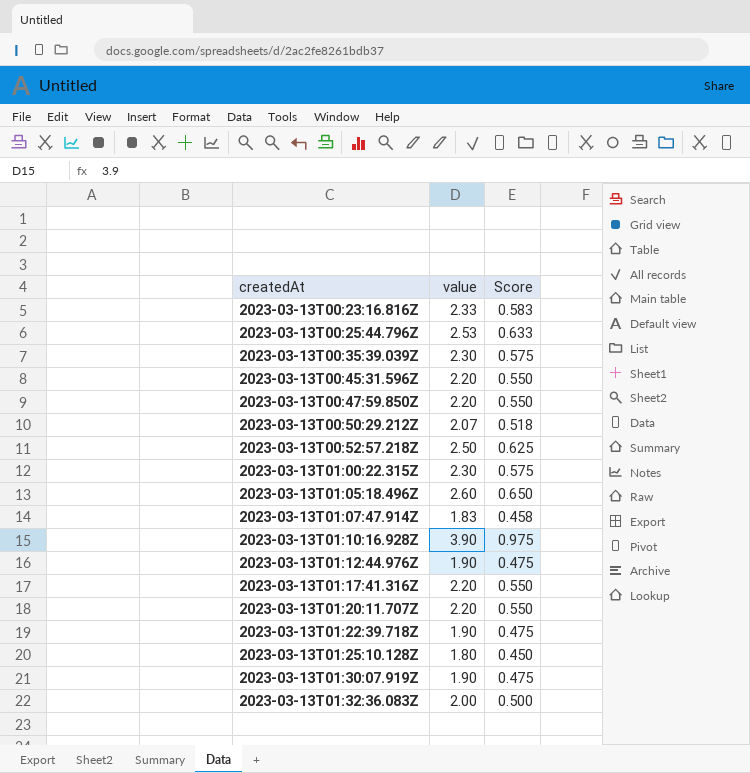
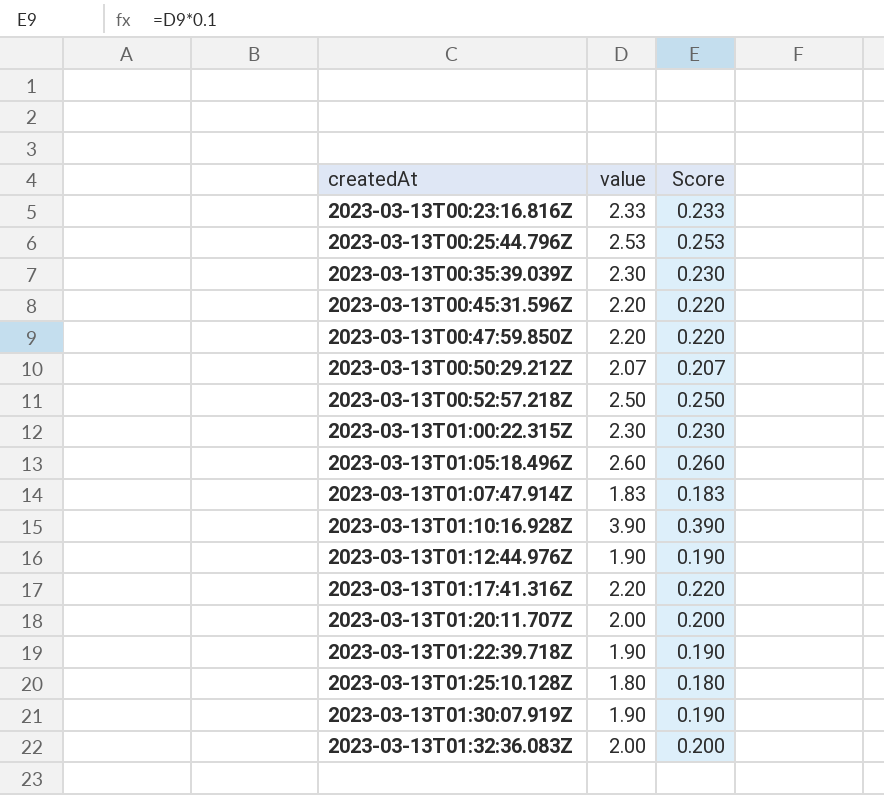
column Score | formula: [value] * 0.25 -> [value] * 0.1
2023-03-13T01:20:11.707Z | value: 2.20 -> 2.00

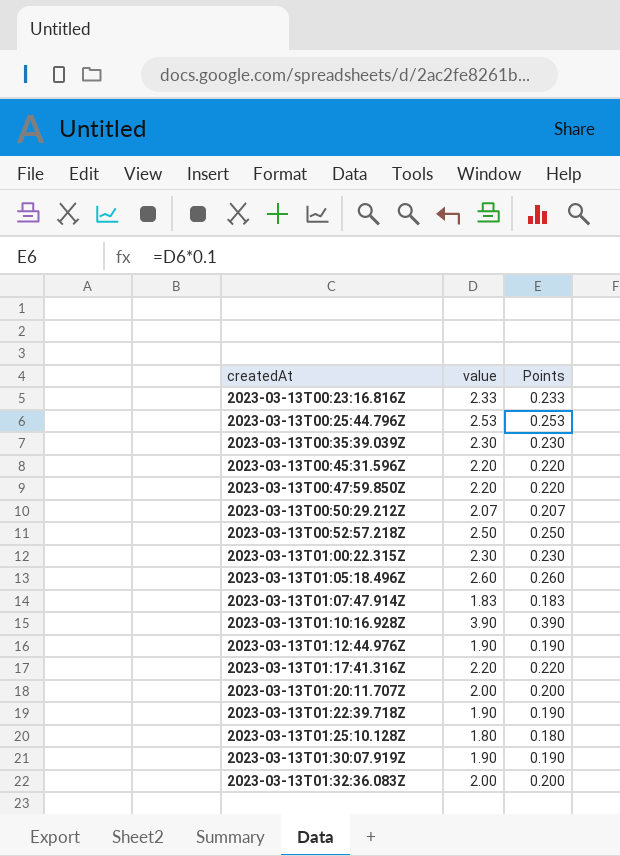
column name: Score -> Points

